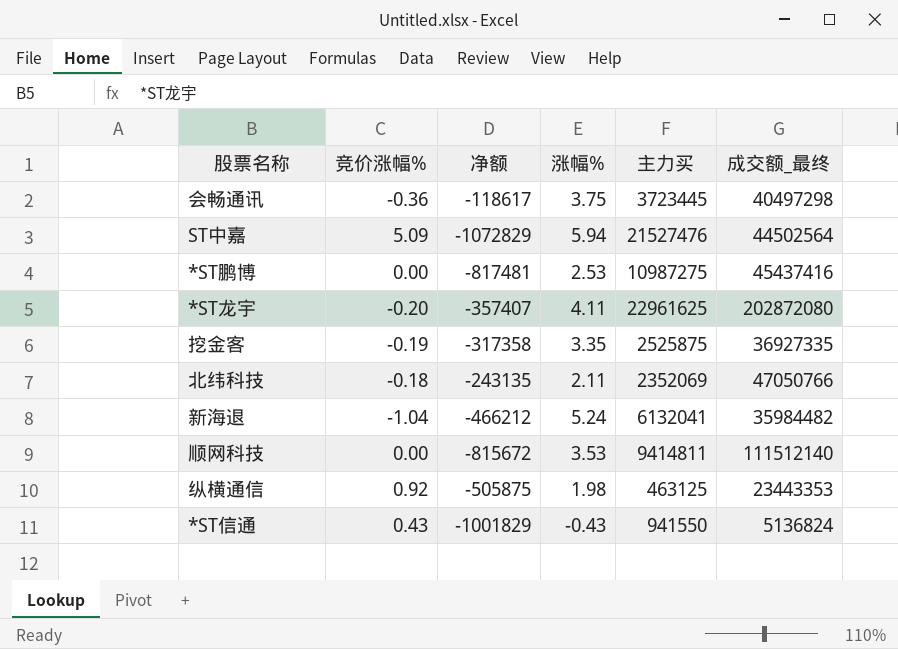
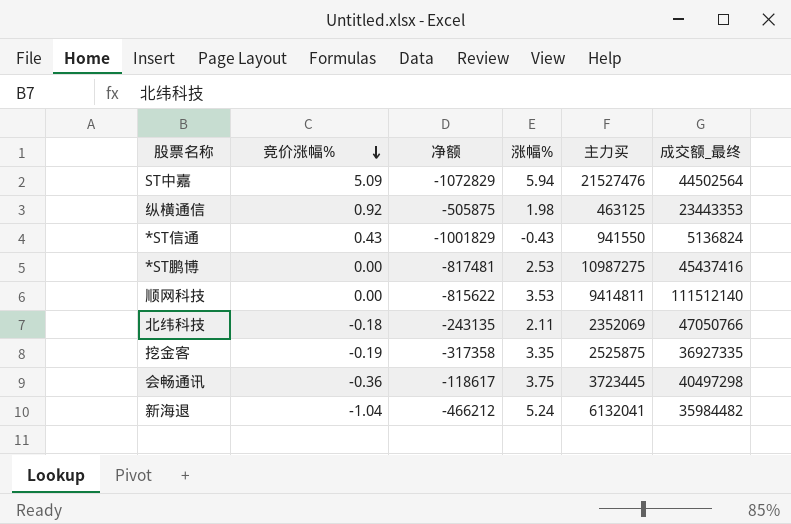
row order: none -> 竞价涨幅% descending
row *ST龙宇: -0.20 | -357407 | 4.11 | 22961625 | 202872080 -> none
顺网科技 | 净额: -815672 -> -815622

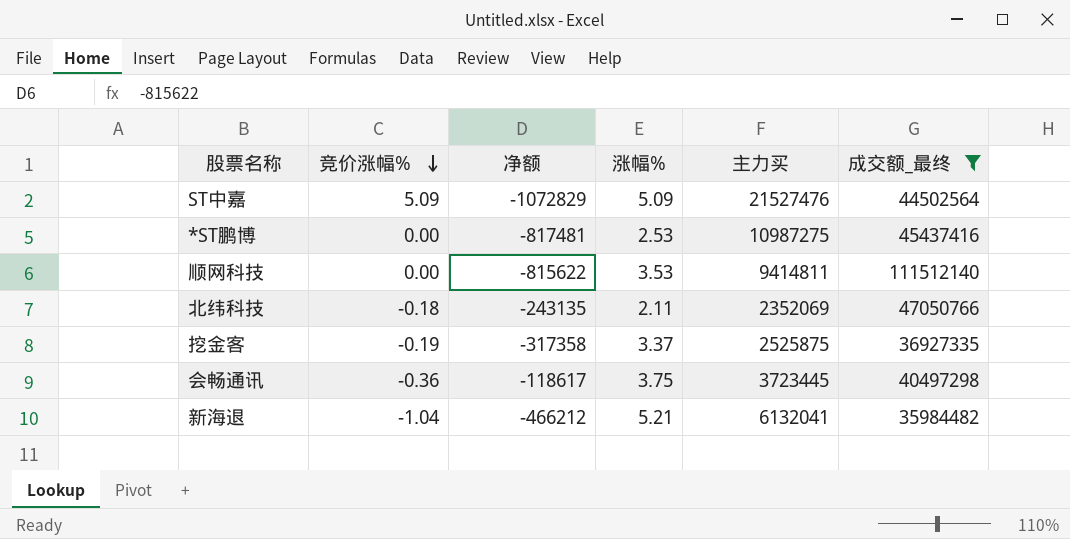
filter: none -> 成交额_最终 >= 35984482
ST中嘉 | 涨幅%: 5.94 -> 5.09
挖金客 | 涨幅%: 3.35 -> 3.37
新海退 | 涨幅%: 5.24 -> 5.21

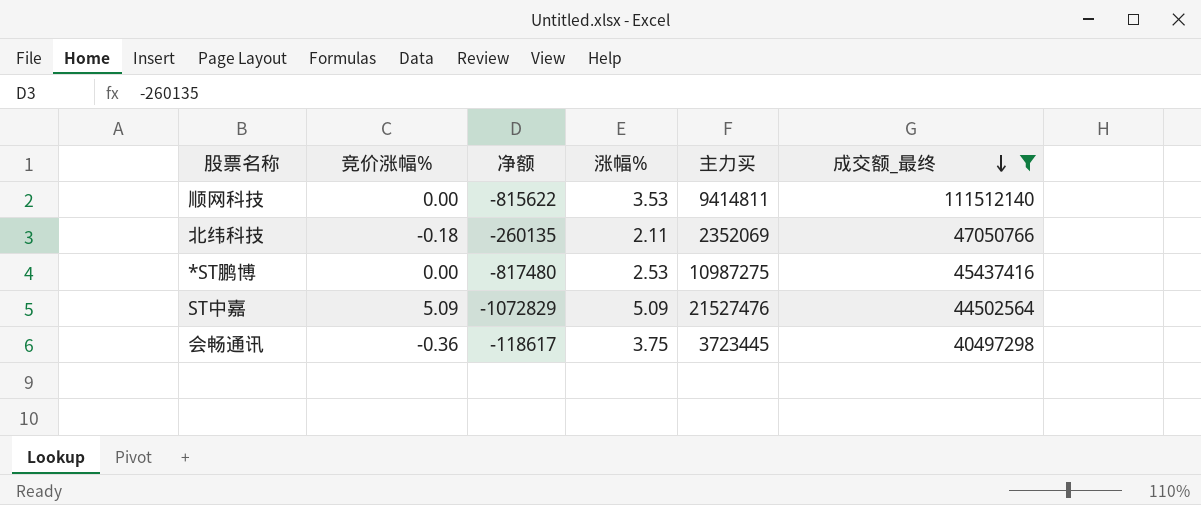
row order: 竞价涨幅% descending -> 成交额_最终 descending
row 挖金客: -0.19 | -317358 | 3.37 | 2525875 | 36927335 -> none
row 新海退: -1.04 | -466212 | 5.21 | 6132041 | 35984482 -> none
北纬科技 | 净额: -243135 -> -260135
*ST鹏博 | 净额: -817481 -> -817480

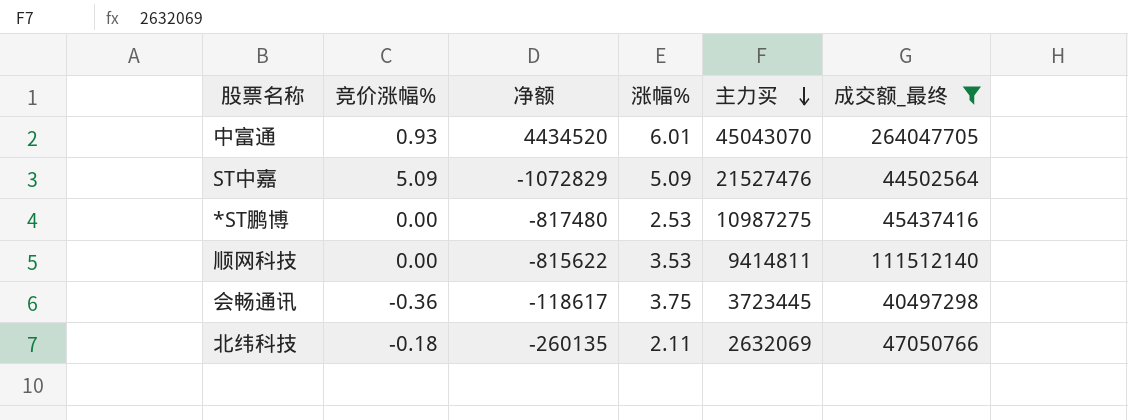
row order: 成交额_最终 descending -> 主力买 descending
row 中富通: none -> 0.93 | 4434520 | 6.01 | 45043070 | 264047705
北纬科技 | 主力买: 2352069 -> 2632069

